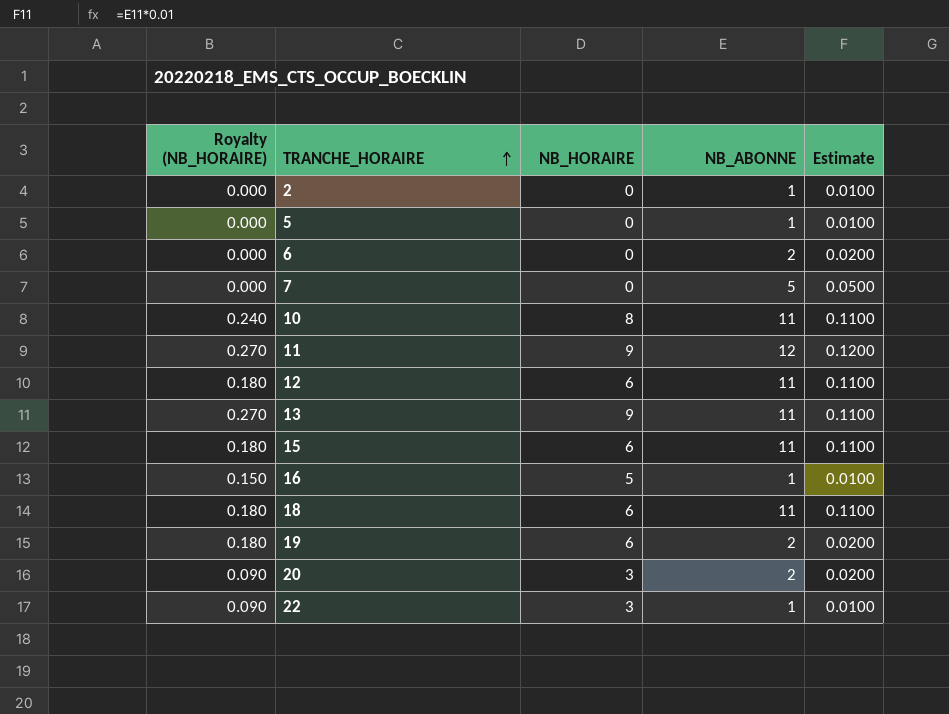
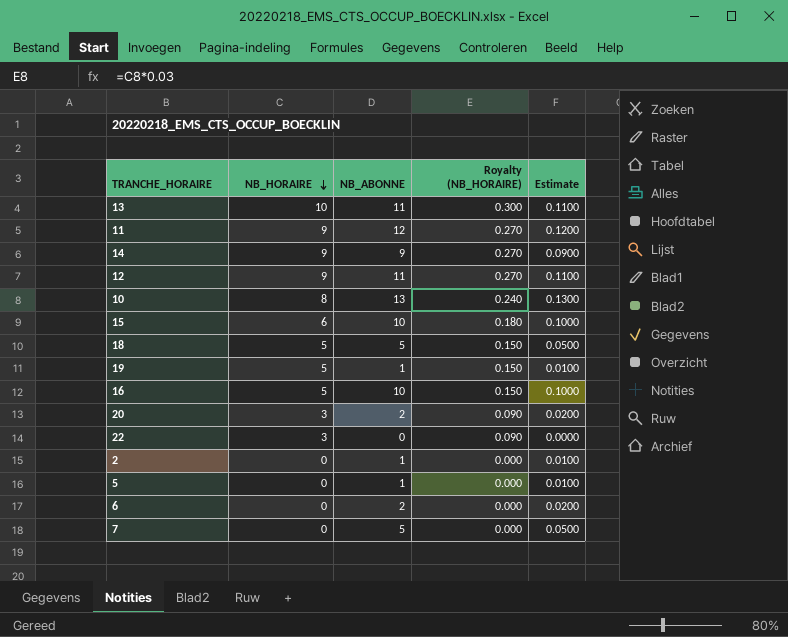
row order: TRANCHE_HORAIRE ascending -> NB_HORAIRE descending
column Royalty (NB_HORAIRE) | position: 1 -> 4
13 | NB_HORAIRE: 9 -> 10
13 | Royalty (NB_HORAIRE): 0.270 -> 0.300
row 14: none -> 9 | 9 | 0.270 | 0.0900
12 | NB_HORAIRE: 6 -> 9
12 | Royalty (NB_HORAIRE): 0.180 -> 0.270
10 | NB_ABONNE: 11 -> 13
10 | Estimate: 0.1100 -> 0.1300
15 | NB_ABONNE: 11 -> 10
15 | Estimate: 0.1100 -> 0.1000
18 | NB_HORAIRE: 6 -> 5
18 | NB_ABONNE: 11 -> 5
18 | Royalty (NB_HORAIRE): 0.180 -> 0.150
18 | Estimate: 0.1100 -> 0.0500
19 | NB_HORAIRE: 6 -> 5
19 | NB_ABONNE: 2 -> 1
19 | Royalty (NB_HORAIRE): 0.180 -> 0.150
19 | Estimate: 0.0200 -> 0.0100
16 | NB_ABONNE: 1 -> 10
16 | Estimate: 0.0100 -> 0.1000
22 | NB_ABONNE: 1 -> 0
22 | Estimate: 0.0100 -> 0.0000

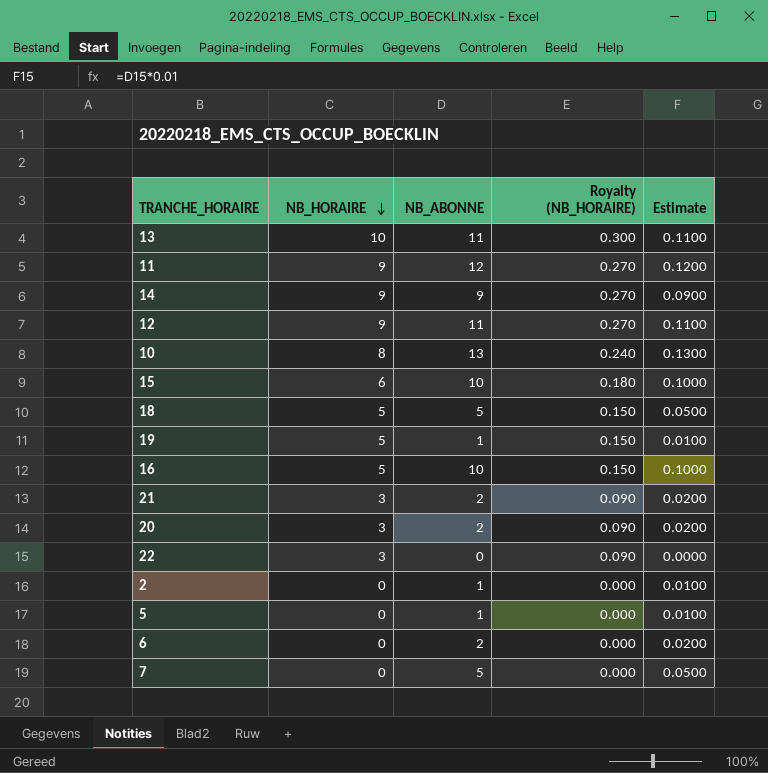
row 21: none -> 3 | 2 | 0.090 | 0.0200

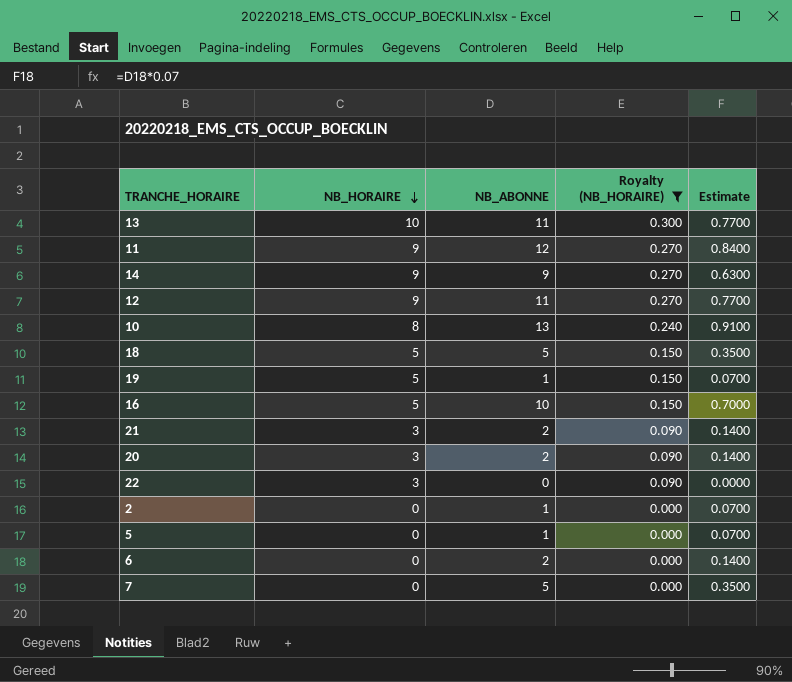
filter: none -> Royalty (NB_HORAIRE) != 0.180
column Estimate | formula: [NB_ABONNE] * 0.01 -> [NB_ABONNE] * 0.07

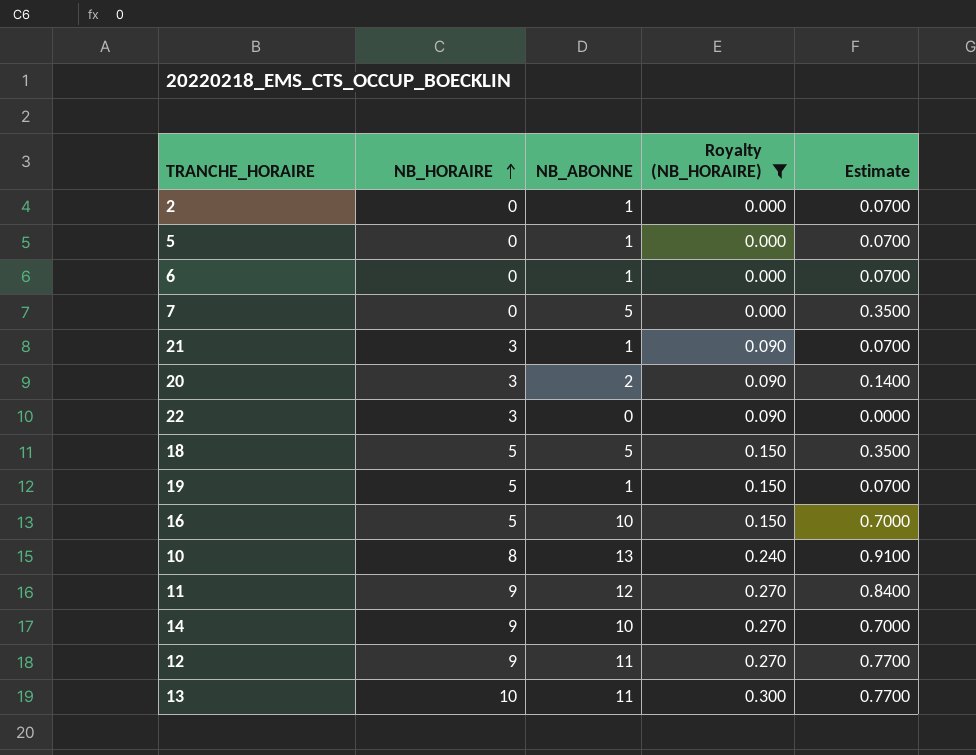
row order: NB_HORAIRE descending -> NB_HORAIRE ascending
6 | NB_ABONNE: 2 -> 1
6 | Estimate: 0.1400 -> 0.0700
21 | NB_ABONNE: 2 -> 1
21 | Estimate: 0.1400 -> 0.0700
14 | NB_ABONNE: 9 -> 10
14 | Estimate: 0.6300 -> 0.7000

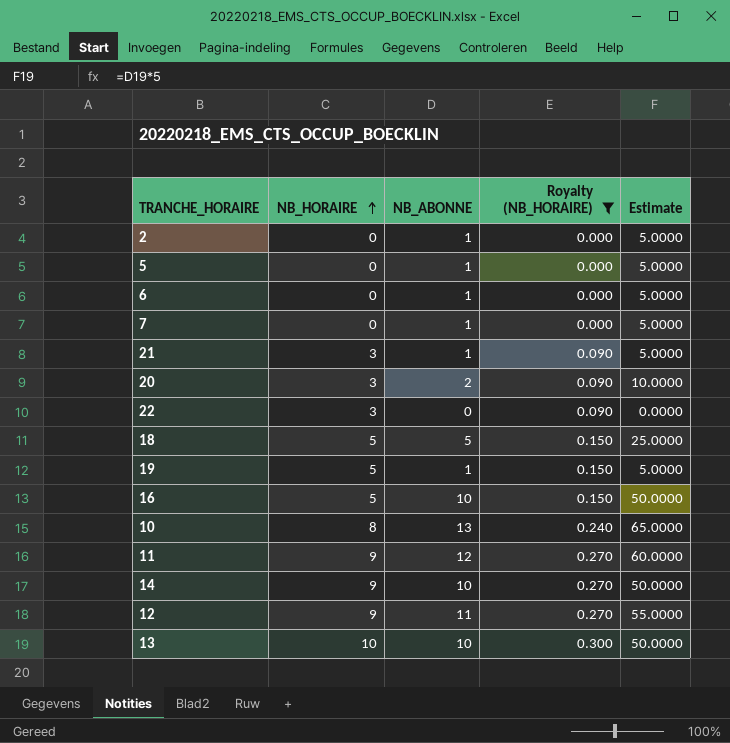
column Estimate | formula: [NB_ABONNE] * 0.07 -> [NB_ABONNE] * 5
7 | NB_ABONNE: 5 -> 1
13 | NB_ABONNE: 11 -> 10

